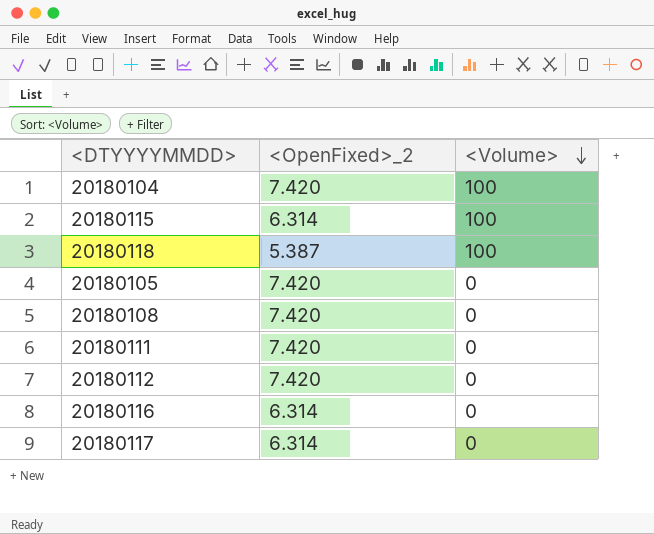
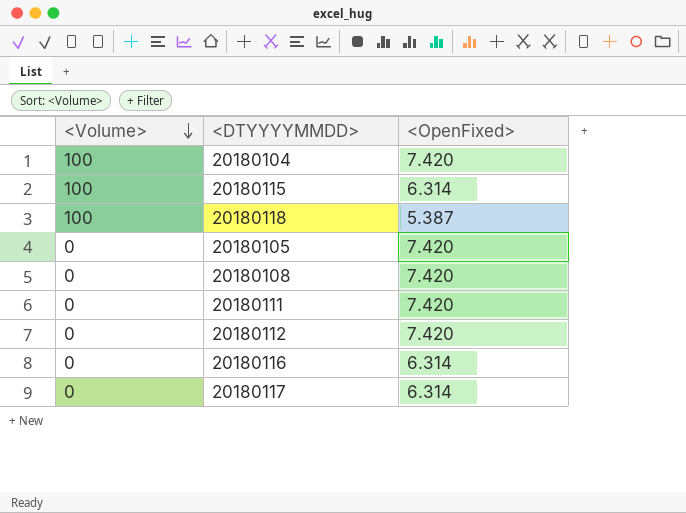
column <Volume> | position: 3 -> 1
column name: <OpenFixed>_2 -> <OpenFixed>

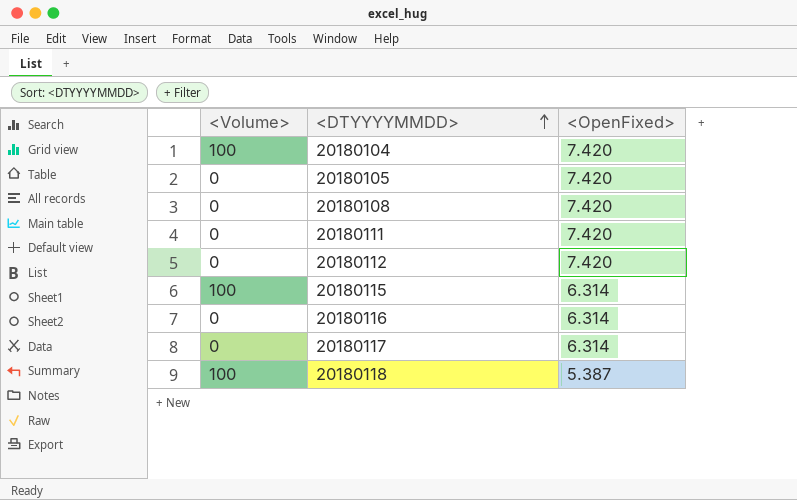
row order: <Volume> descending -> <DTYYYYMMDD> ascending

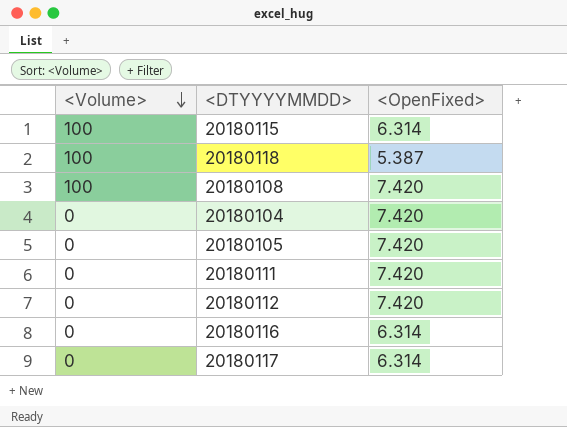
row order: <DTYYYYMMDD> ascending -> <Volume> descending
20180108 | <Volume>: 0 -> 100
20180104 | <Volume>: 100 -> 0

